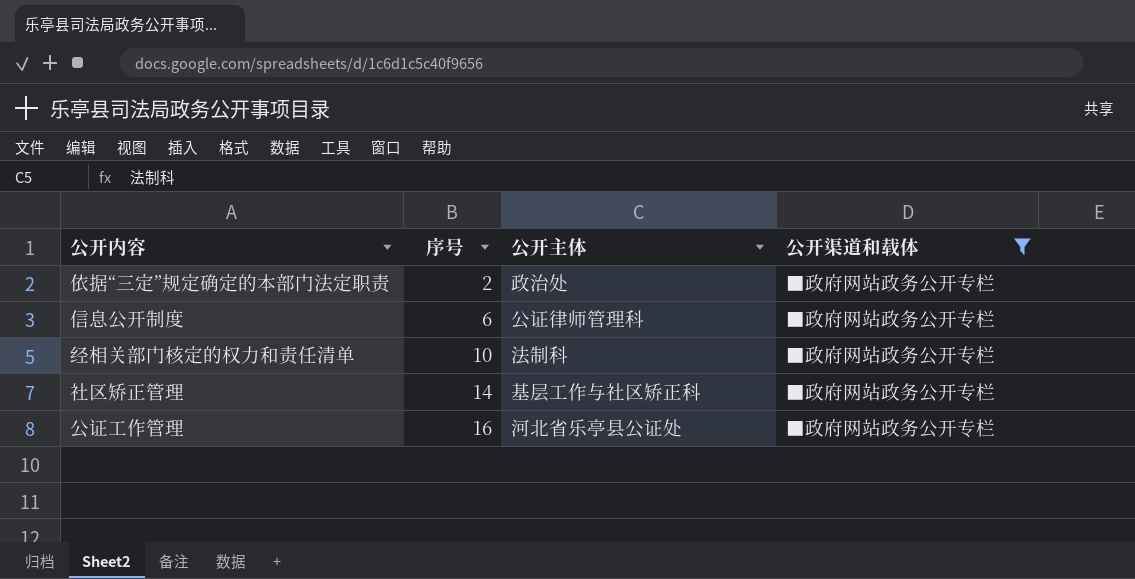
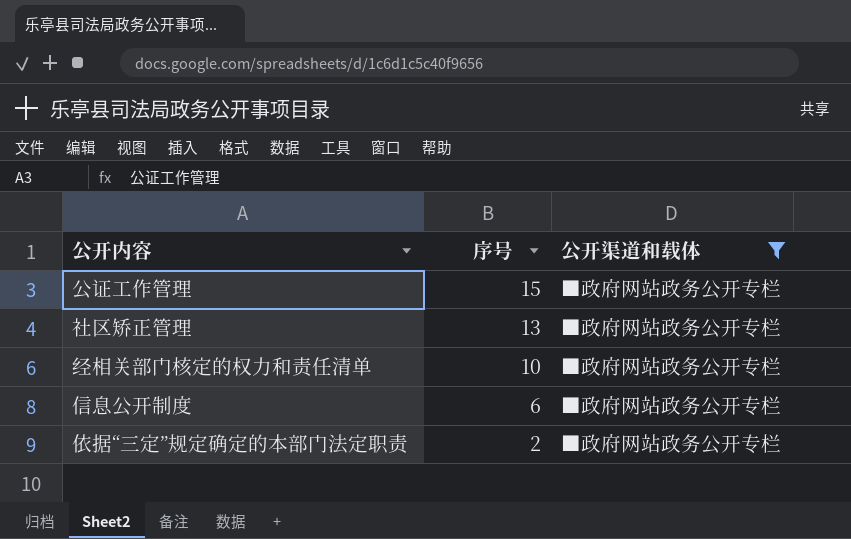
row order: 序号 ascending -> 序号 descending
column 公开主体 | position: 3 -> none
公证工作管理 | 序号: 16 -> 15
社区矫正管理 | 序号: 14 -> 13

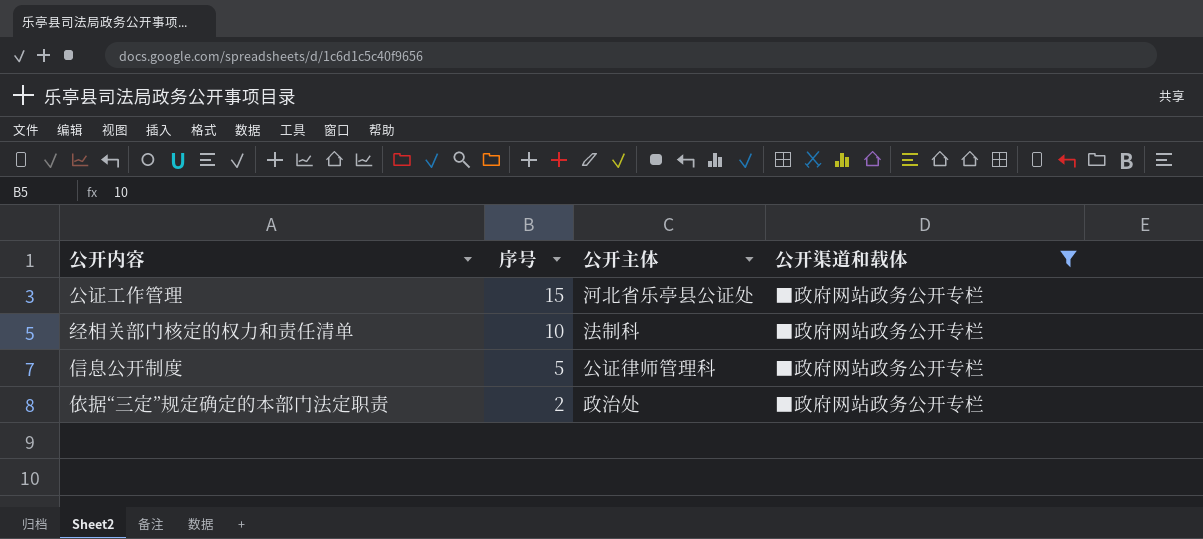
column 公开主体 | position: none -> 3
row 社区矫正管理: 13 | ■政府网站政务公开专栏 -> none
信息公开制度 | 序号: 6 -> 5

